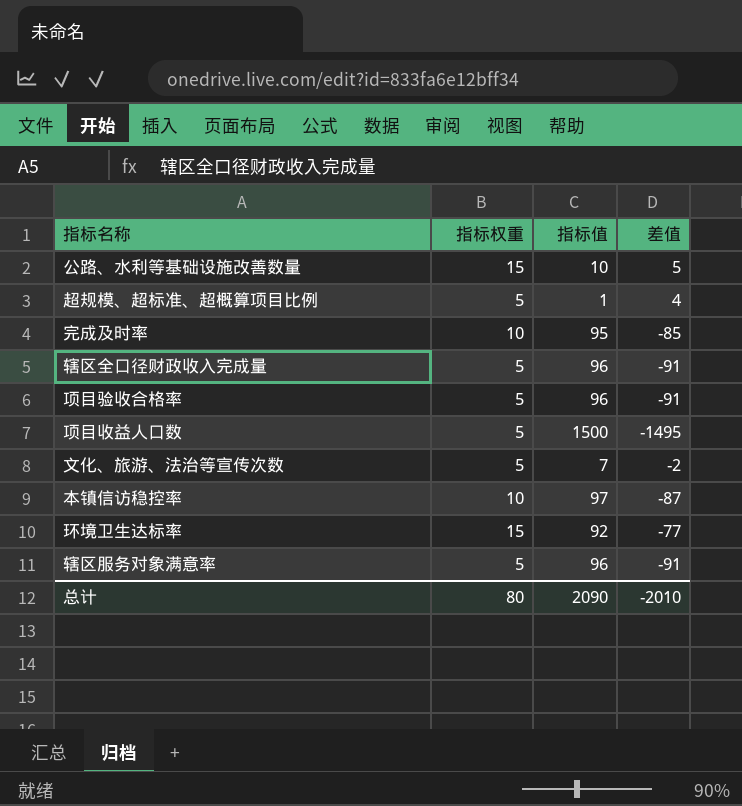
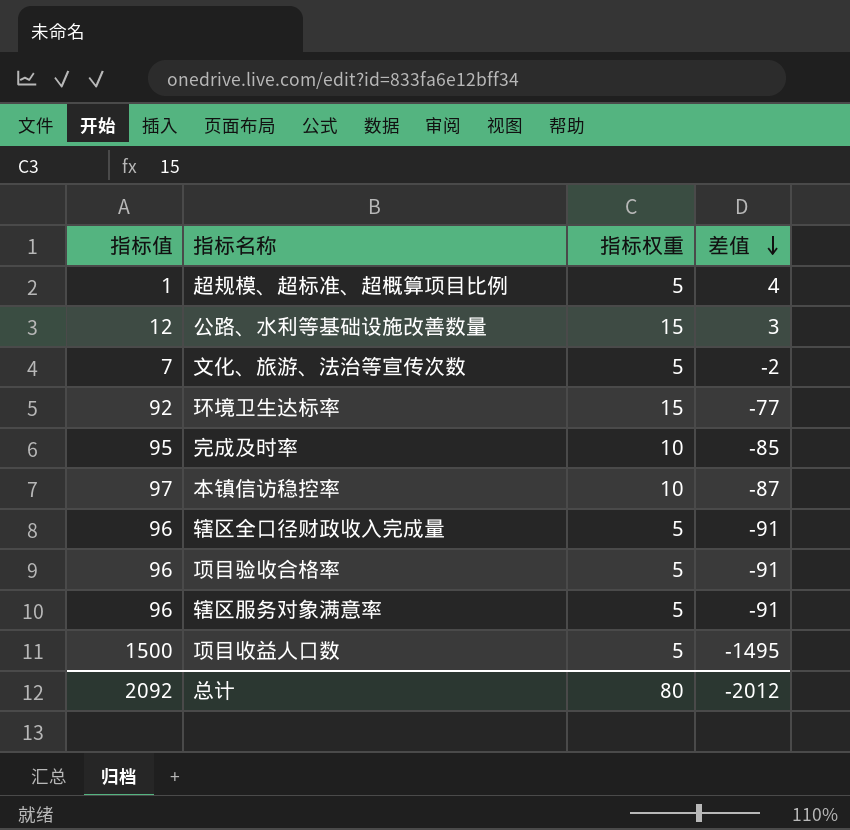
row order: none -> 差值 descending
column 指标值 | position: 3 -> 1
公路、水利等基础设施改善数量 | 指标值: 10 -> 12
公路、水利等基础设施改善数量 | 差值: 5 -> 3
总计 | 指标值: 2090 -> 2092
总计 | 差值: -2010 -> -2012

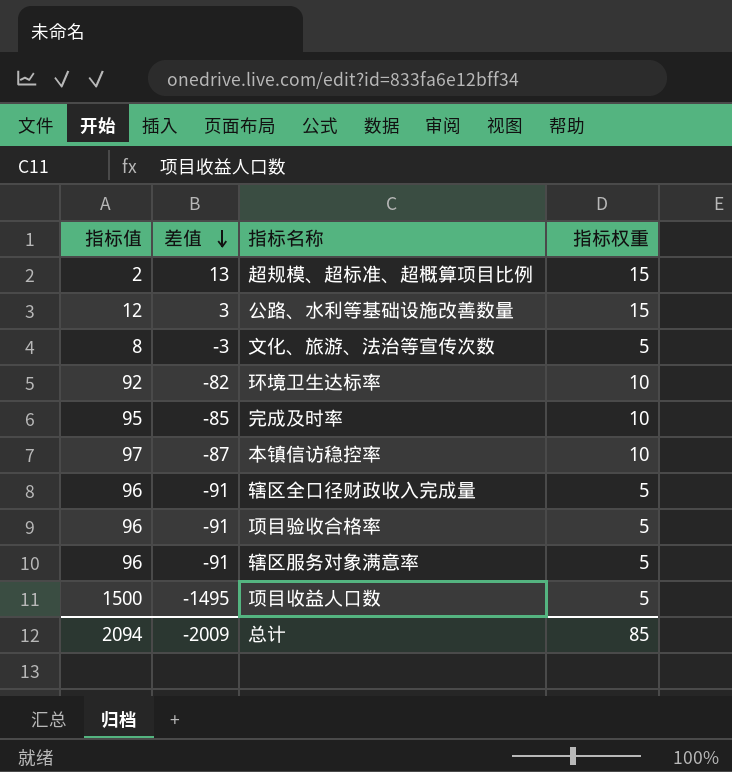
column 差值 | position: 4 -> 2
超规模、超标准、超概算项目比例 | 指标值: 1 -> 2
超规模、超标准、超概算项目比例 | 差值: 4 -> 13
超规模、超标准、超概算项目比例 | 指标权重: 5 -> 15
文化、旅游、法治等宣传次数 | 指标值: 7 -> 8
文化、旅游、法治等宣传次数 | 差值: -2 -> -3
环境卫生达标率 | 差值: -77 -> -82
环境卫生达标率 | 指标权重: 15 -> 10
总计 | 指标值: 2092 -> 2094
总计 | 差值: -2012 -> -2009
总计 | 指标权重: 80 -> 85

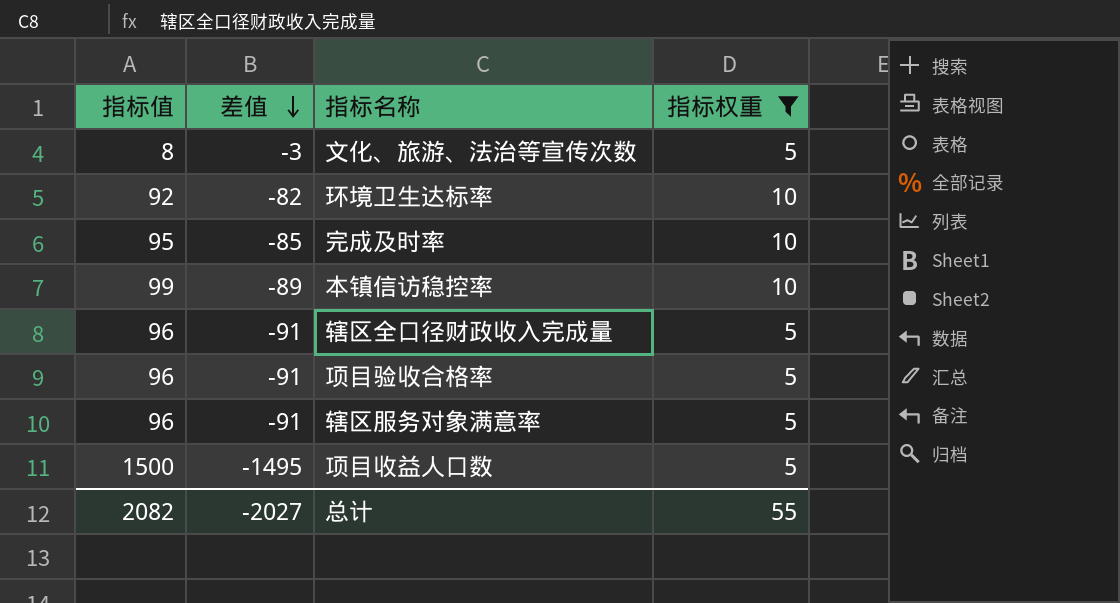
filter: none -> 指标权重 != 15
本镇信访稳控率 | 指标值: 97 -> 99
本镇信访稳控率 | 差值: -87 -> -89
总计 | 指标值: 2094 -> 2082
总计 | 差值: -2009 -> -2027
总计 | 指标权重: 85 -> 55

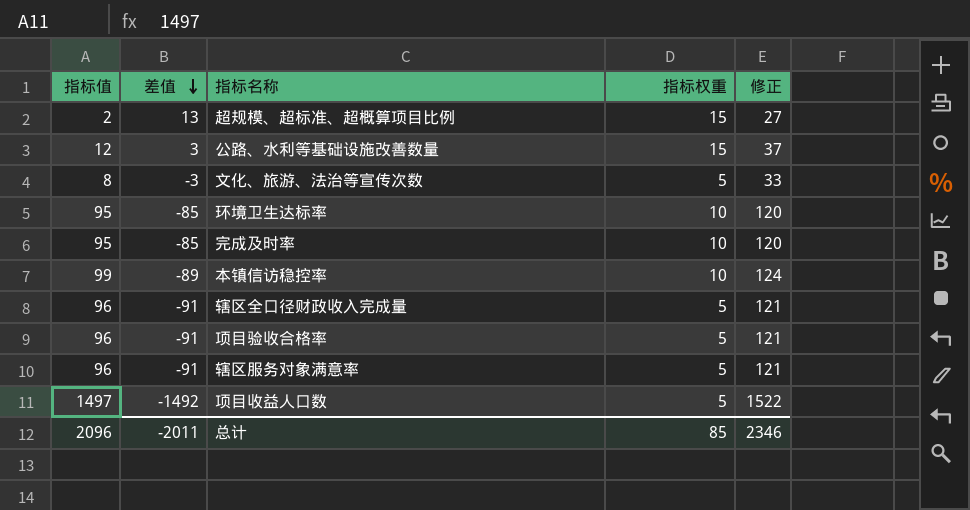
filter: 指标权重 != 15 -> none
column 修正 | formula: none -> [指标值] + 25
环境卫生达标率 | 指标值: 92 -> 95
环境卫生达标率 | 差值: -82 -> -85
项目收益人口数 | 指标值: 1500 -> 1497
项目收益人口数 | 差值: -1495 -> -1492
总计 | 指标值: 2082 -> 2096
总计 | 差值: -2027 -> -2011
总计 | 指标权重: 55 -> 85

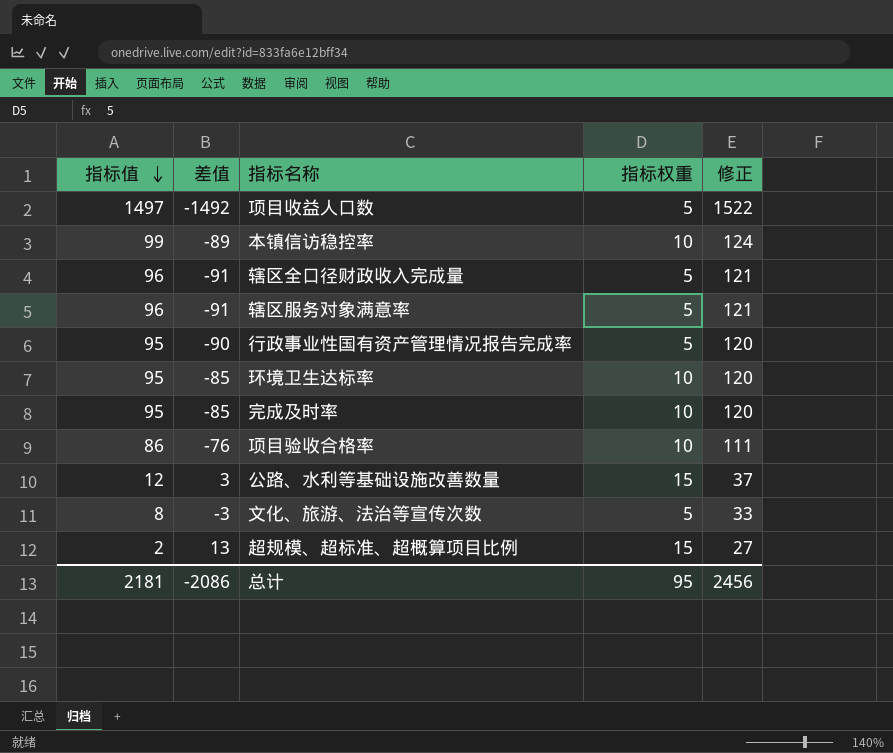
row order: 差值 descending -> 指标值 descending
row 行政事业性国有资产管理情况报告完成率: none -> 95 | -90 | 5 | 120
项目验收合格率 | 指标值: 96 -> 86
项目验收合格率 | 差值: -91 -> -76
项目验收合格率 | 指标权重: 5 -> 10
项目验收合格率 | 修正: 121 -> 111
总计 | 指标值: 2096 -> 2181
总计 | 差值: -2011 -> -2086
总计 | 指标权重: 85 -> 95
总计 | 修正: 2346 -> 2456

